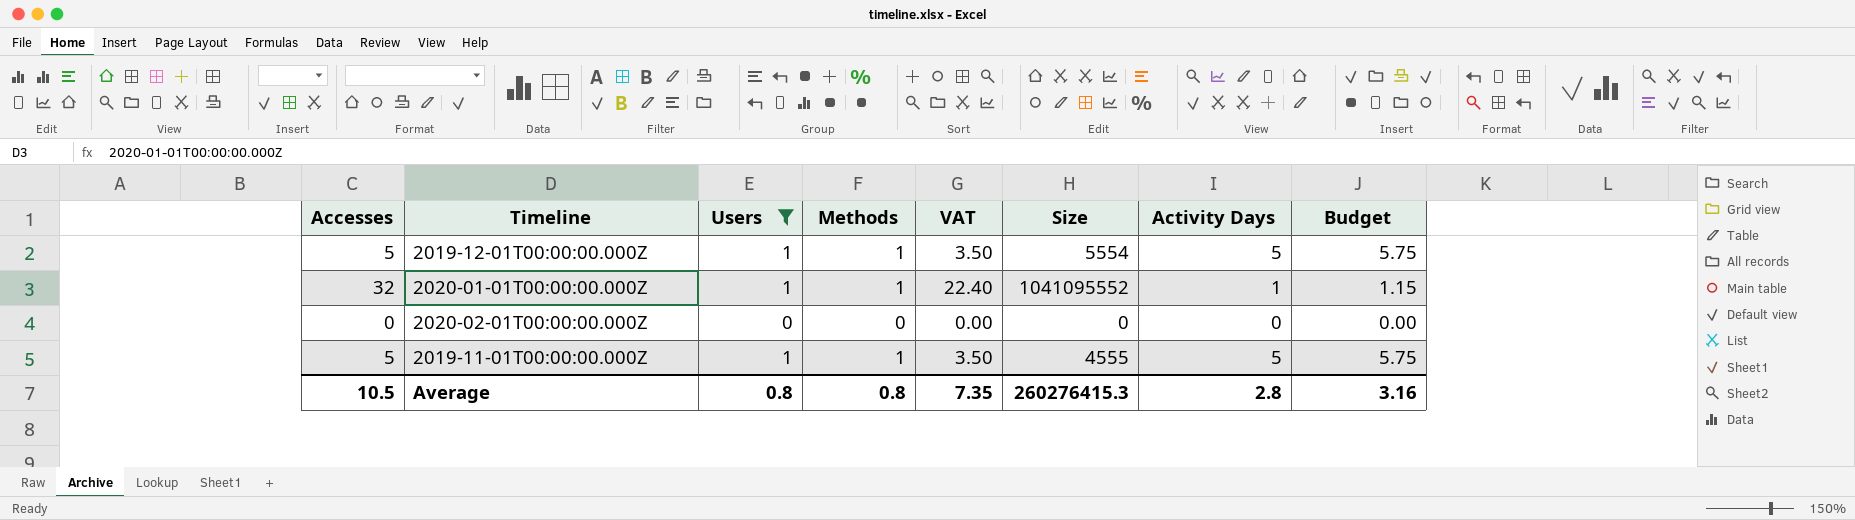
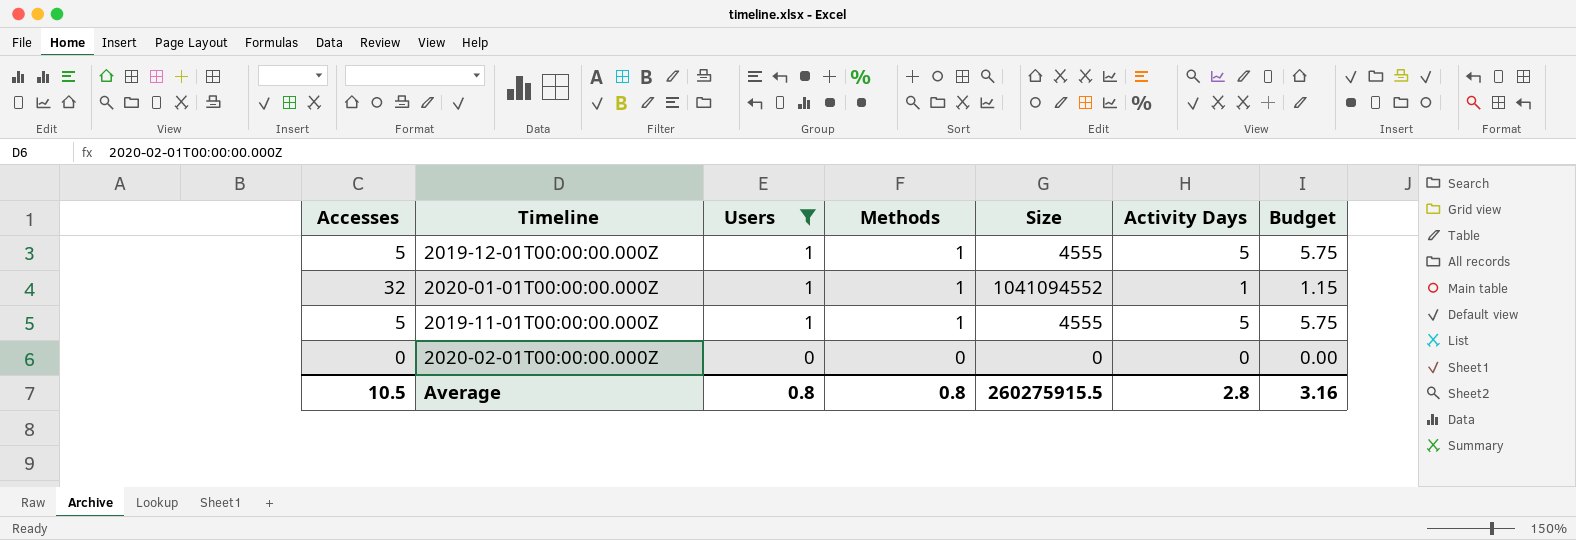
row order: none -> Users descending
column VAT | formula: [Accesses] * 0.7 -> none
2019-12-01T00:00:00.000Z | Size: 5554 -> 4555
2020-01-01T00:00:00.000Z | Size: 1041095552 -> 1041094552
Average | Size: 260276415.3 -> 260275915.5

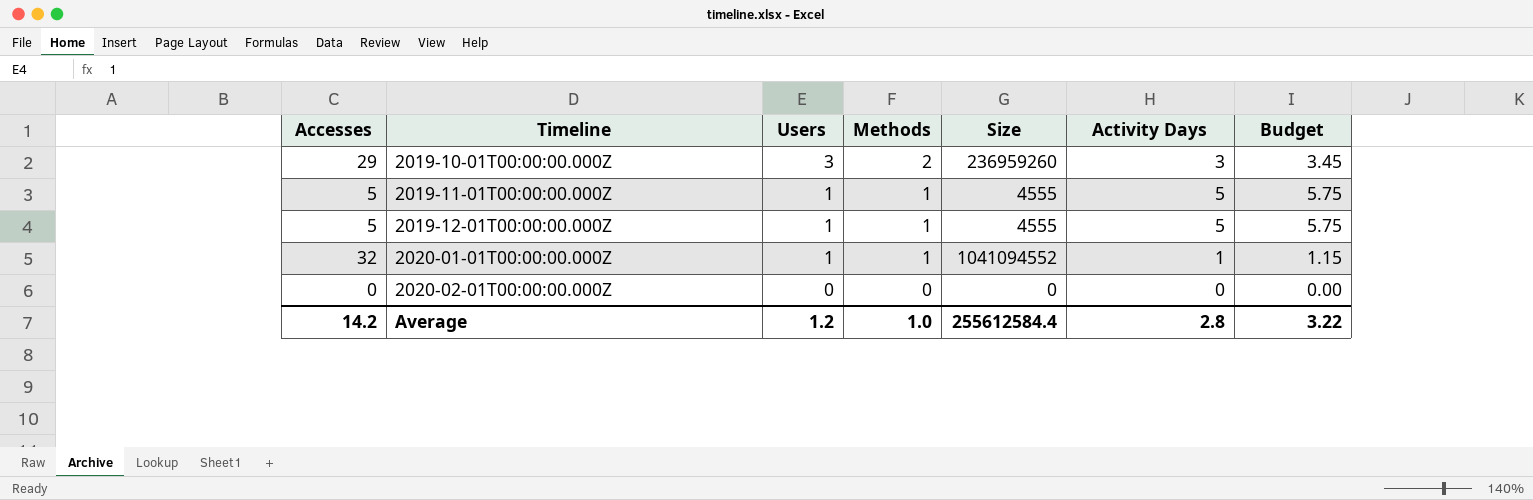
filter: Users != 3 -> none
row order: Users descending -> Timeline ascending
Average | Accesses: 10.5 -> 14.2
Average | Users: 0.8 -> 1.2
Average | Methods: 0.8 -> 1.0
Average | Size: 260275915.5 -> 255612584.4
Average | Budget: 3.16 -> 3.22

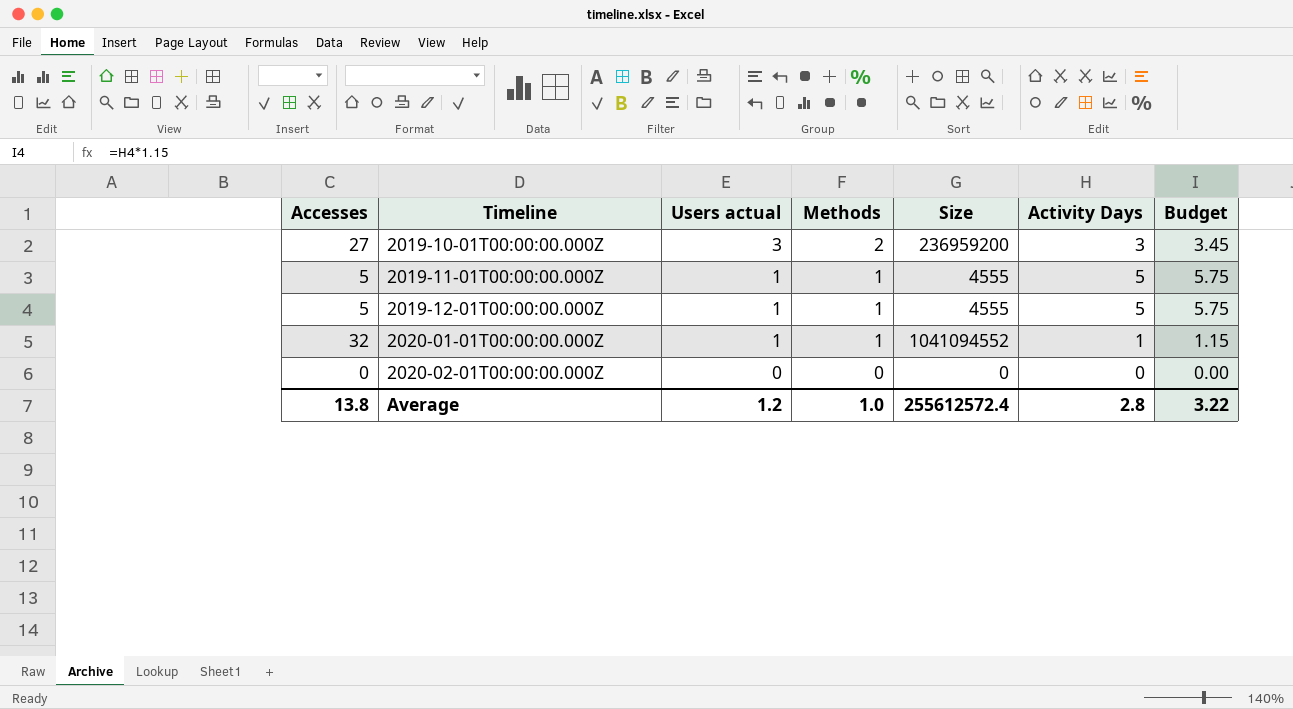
column name: Users -> Users actual
2019-10-01T00:00:00.000Z | Accesses: 29 -> 27
2019-10-01T00:00:00.000Z | Size: 236959260 -> 236959200
Average | Accesses: 14.2 -> 13.8
Average | Size: 255612584.4 -> 255612572.4

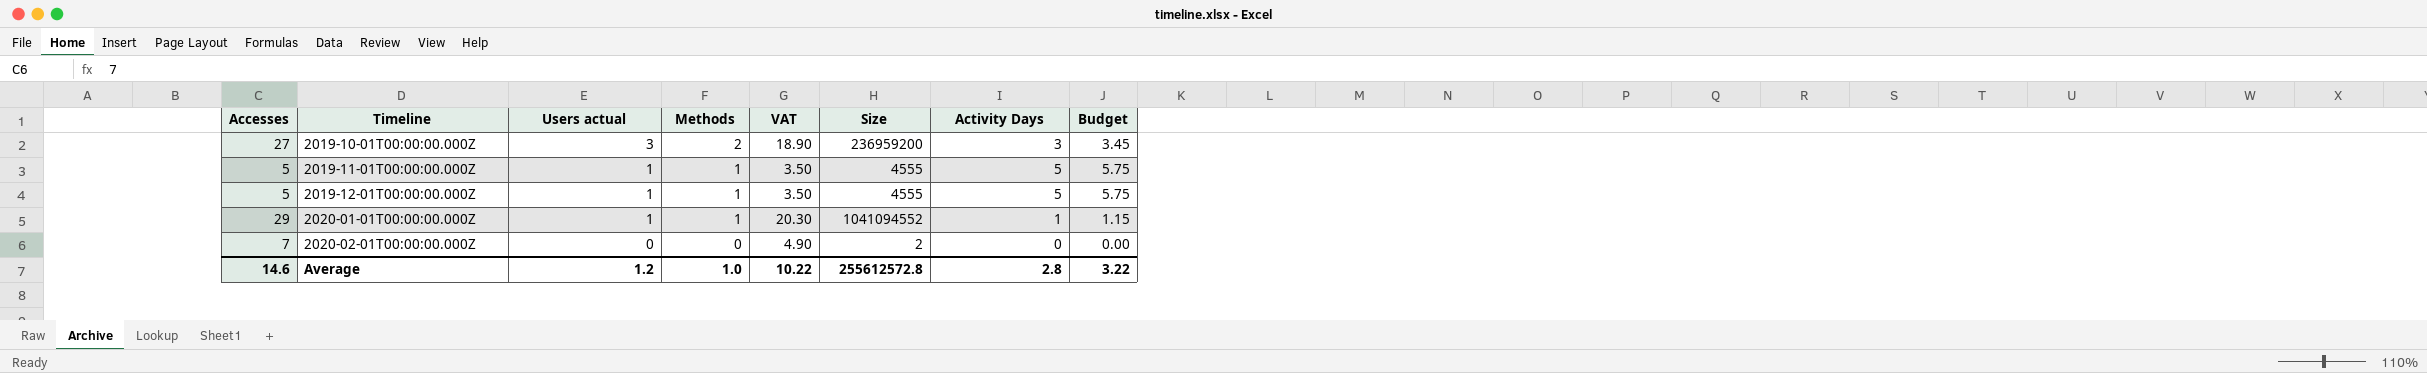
column VAT | formula: none -> [Accesses] * 0.7
2020-01-01T00:00:00.000Z | Accesses: 32 -> 29
2020-02-01T00:00:00.000Z | Accesses: 0 -> 7
2020-02-01T00:00:00.000Z | Size: 0 -> 2
Average | Accesses: 13.8 -> 14.6
Average | Size: 255612572.4 -> 255612572.8

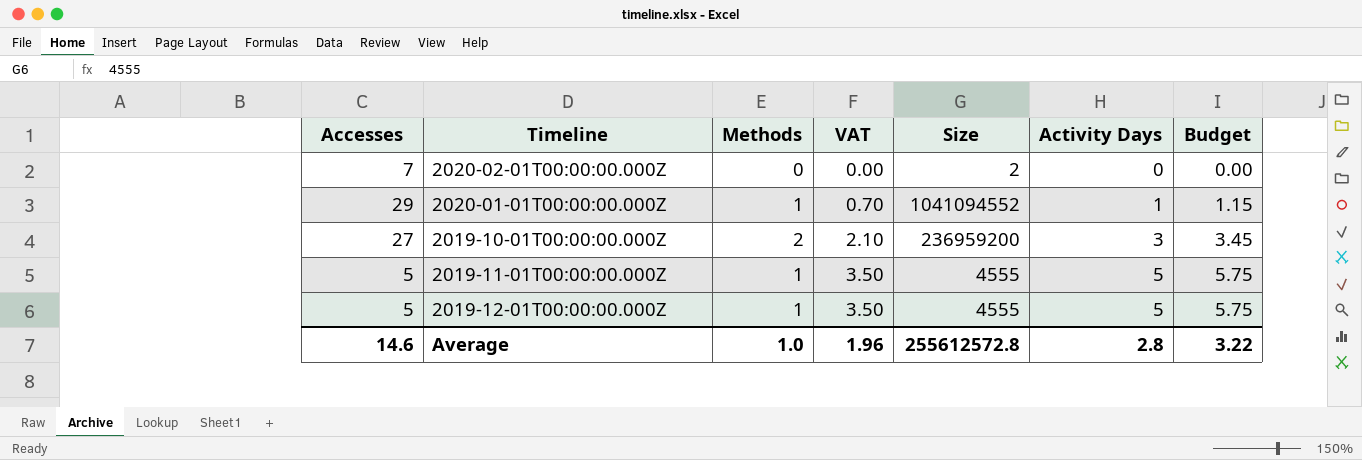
row order: Timeline ascending -> VAT ascending
column Users actual | position: 3 -> none
column VAT | formula: [Accesses] * 0.7 -> [Activity Days] * 0.7
Average | VAT: 10.22 -> 1.96

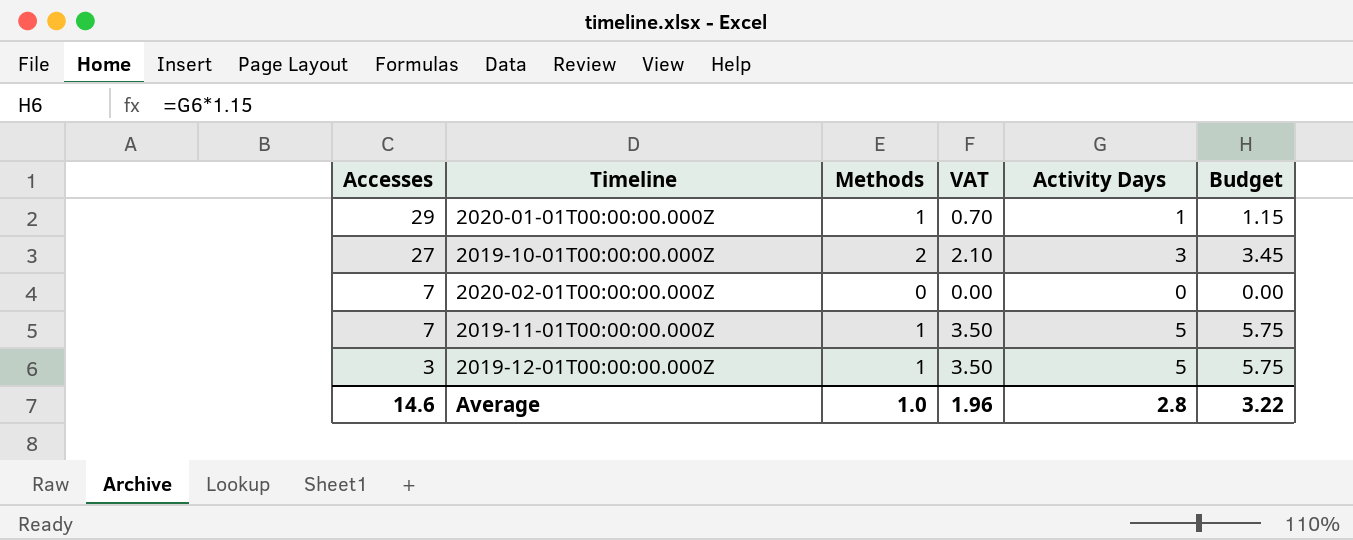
row order: VAT ascending -> Accesses descending
column Size | position: 5 -> none
2019-11-01T00:00:00.000Z | Accesses: 5 -> 7
2019-12-01T00:00:00.000Z | Accesses: 5 -> 3

